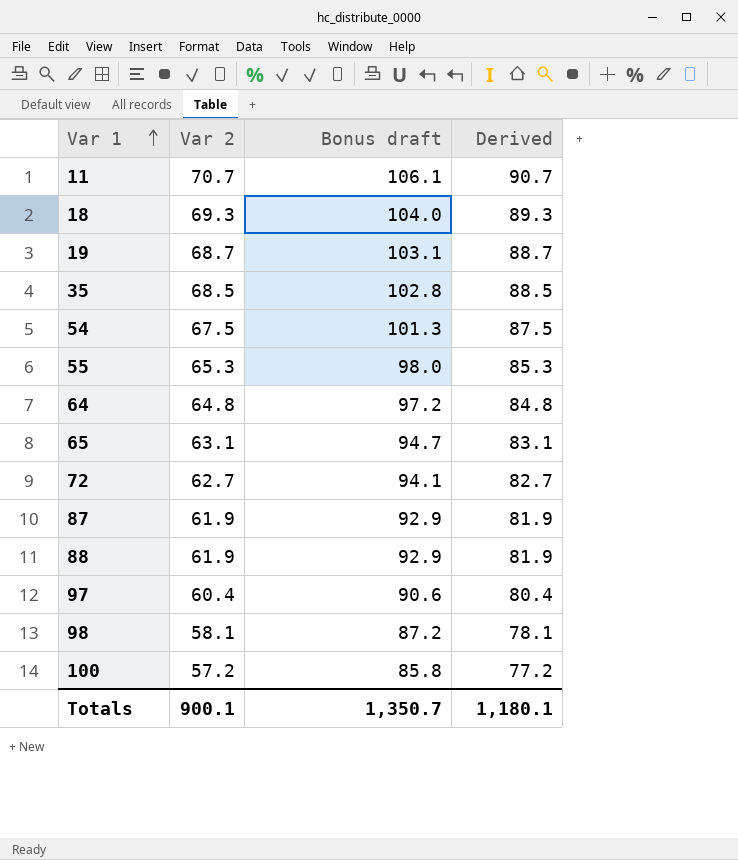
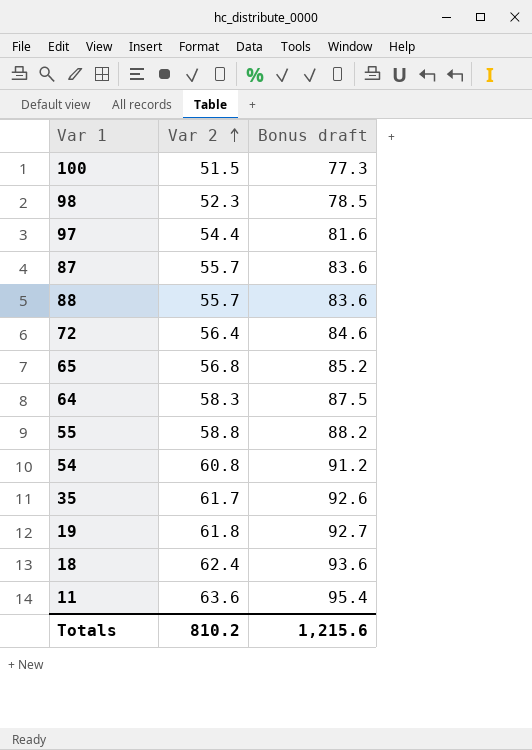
row order: Var 1 ascending -> Var 2 ascending
column Derived | formula: [Var 2] + 20 -> none
100 | Var 2: 57.2 -> 51.5
100 | Bonus draft: 85.8 -> 77.3
98 | Var 2: 58.1 -> 52.3
98 | Bonus draft: 87.2 -> 78.5
97 | Var 2: 60.4 -> 54.4
97 | Bonus draft: 90.6 -> 81.6
87 | Var 2: 61.9 -> 55.7
87 | Bonus draft: 92.9 -> 83.6
88 | Var 2: 61.9 -> 55.7
88 | Bonus draft: 92.9 -> 83.6
72 | Var 2: 62.7 -> 56.4
72 | Bonus draft: 94.1 -> 84.6
65 | Var 2: 63.1 -> 56.8
65 | Bonus draft: 94.7 -> 85.2
64 | Var 2: 64.8 -> 58.3
64 | Bonus draft: 97.2 -> 87.5
55 | Var 2: 65.3 -> 58.8
55 | Bonus draft: 98.0 -> 88.2
54 | Var 2: 67.5 -> 60.8
54 | Bonus draft: 101.3 -> 91.2
35 | Var 2: 68.5 -> 61.7
35 | Bonus draft: 102.8 -> 92.6
19 | Var 2: 68.7 -> 61.8
19 | Bonus draft: 103.1 -> 92.7
18 | Var 2: 69.3 -> 62.4
18 | Bonus draft: 104.0 -> 93.6
11 | Var 2: 70.7 -> 63.6
11 | Bonus draft: 106.1 -> 95.4
Totals | Var 2: 900.1 -> 810.2
Totals | Bonus draft: 1,350.7 -> 1,215.6

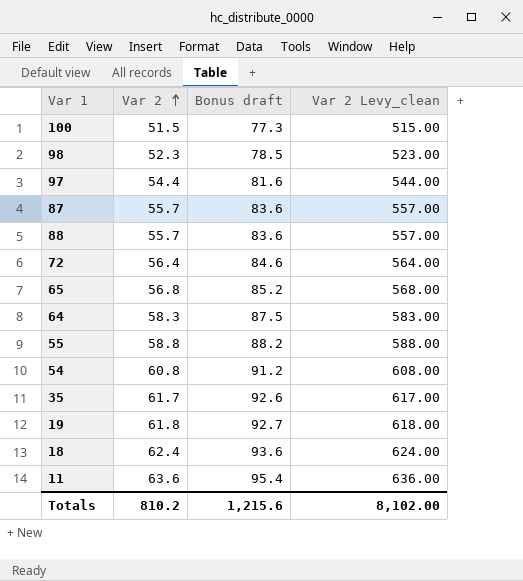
column Var 2 Levy_clean | formula: none -> [Var 2] * 10

